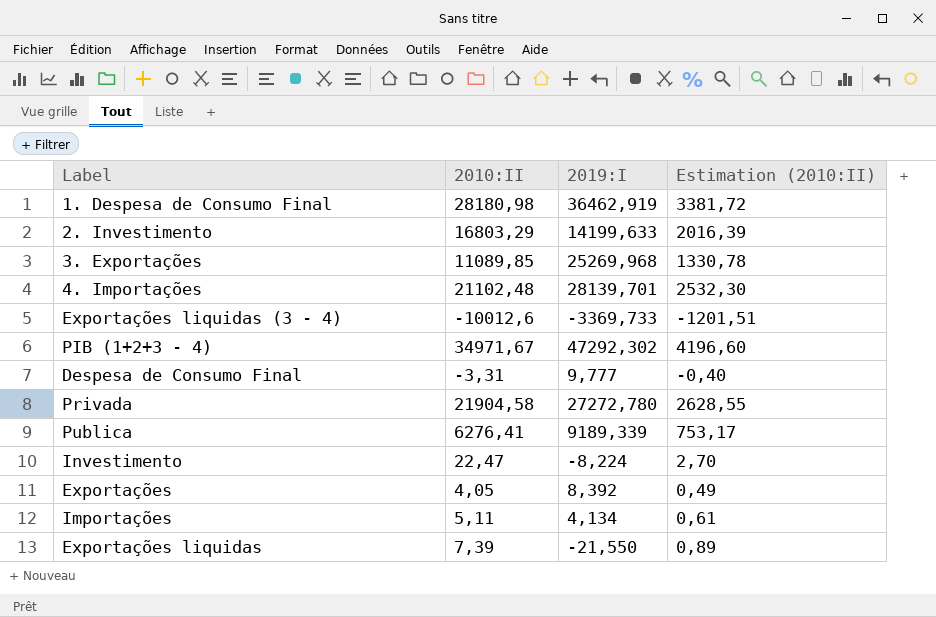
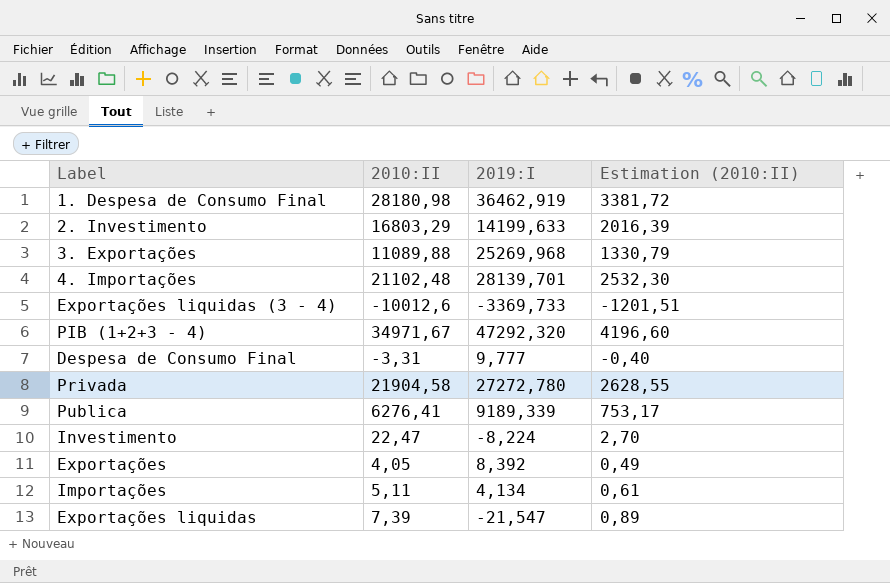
3. Exportações | 2010:II: 11089,85 -> 11089,88
3. Exportações | Estimation (2010:II): 1330,78 -> 1330,79
PIB (1+2+3 - 4) | 2019:I: 47292,302 -> 47292,320
Exportações liquidas | 2019:I: -21,550 -> -21,547

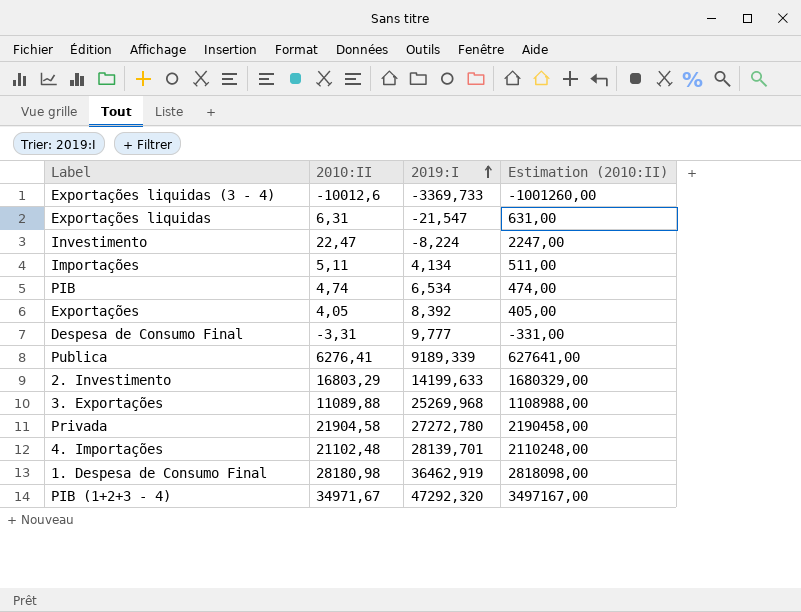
row order: none -> 2019:I ascending
column Estimation (2010:II) | formula: [2010:II] * 0,12 -> [2010:II] * 100
Exportações liquidas | 2010:II: 7,39 -> 6,31
row PIB: none -> 4,74 | 6,534 | 474,00

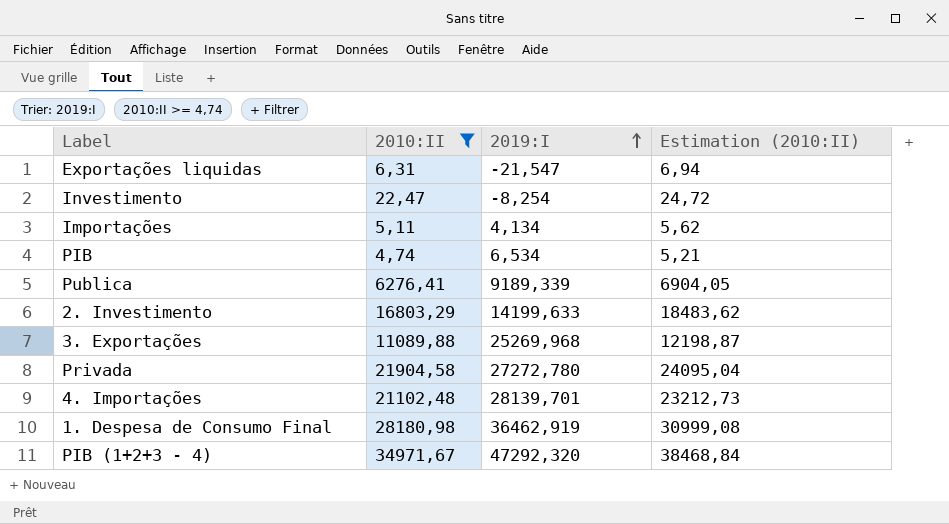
filter: none -> 2010:II >= 4,74
column Estimation (2010:II) | formula: [2010:II] * 100 -> [2010:II] * 1,1
Investimento | 2019:I: -8,224 -> -8,254

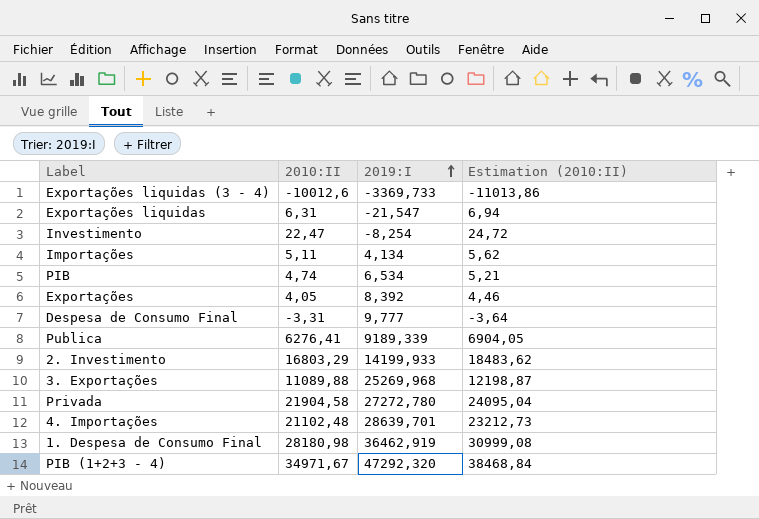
filter: 2010:II >= 4,74 -> none
2. Investimento | 2019:I: 14199,633 -> 14199,933
4. Importações | 2019:I: 28139,701 -> 28639,701

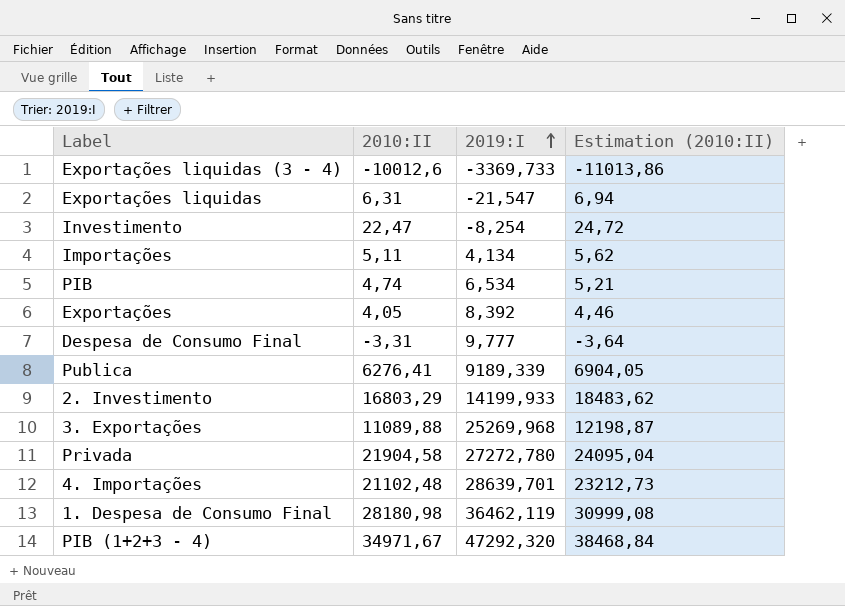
1. Despesa de Consumo Final | 2019:I: 36462,919 -> 36462,119

